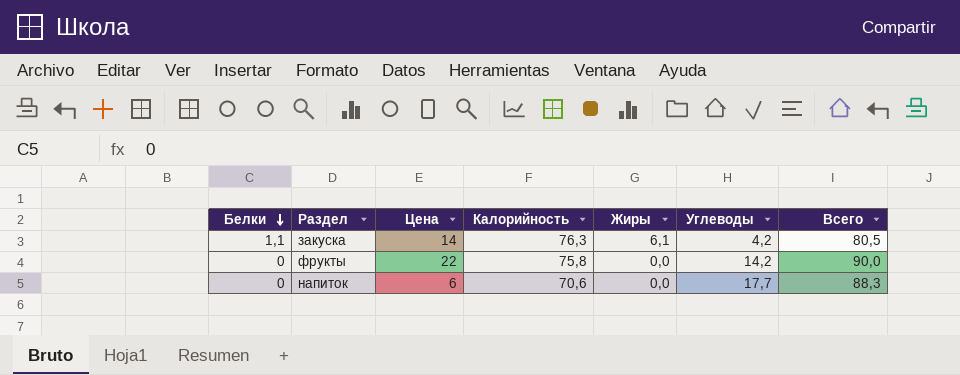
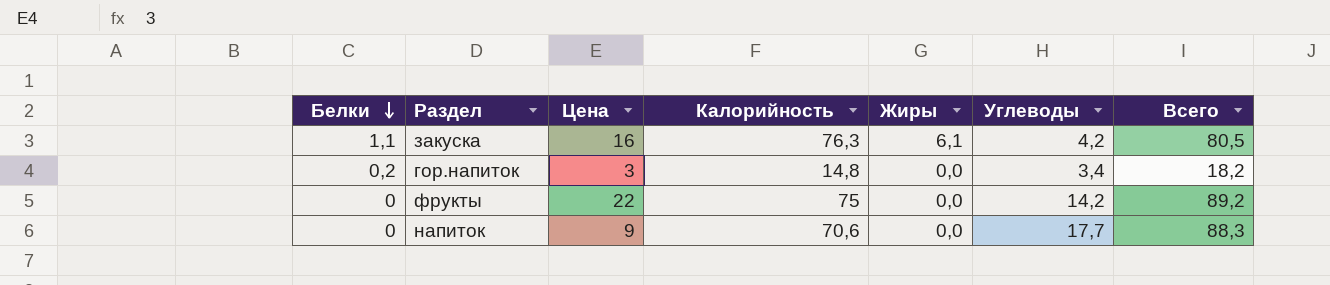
закуска | Цена: 14 -> 16
row гор.напиток: none -> 0,2 | 3 | 14,8 | 0,0 | 3,4 | 18,2
фрукты | Калорийность: 75,8 -> 75
фрукты | Всего: 90,0 -> 89,2
напиток | Цена: 6 -> 9

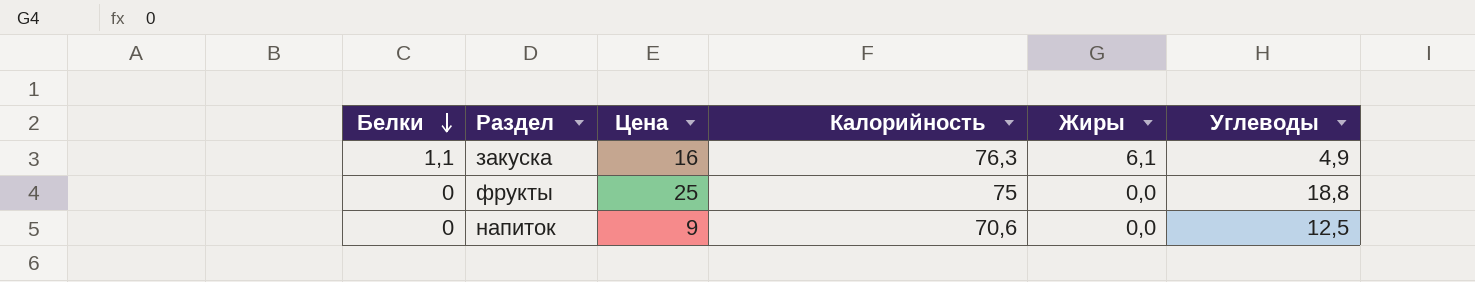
column Всего | formula: [Калорийность] + [Углеводы] -> none
row гор.напиток: 0,2 | 3 | 14,8 | 0,0 | 3,4 | 18,2 -> none
закуска | Углеводы: 4,2 -> 4,9
фрукты | Цена: 22 -> 25
фрукты | Углеводы: 14,2 -> 18,8
напиток | Углеводы: 17,7 -> 12,5

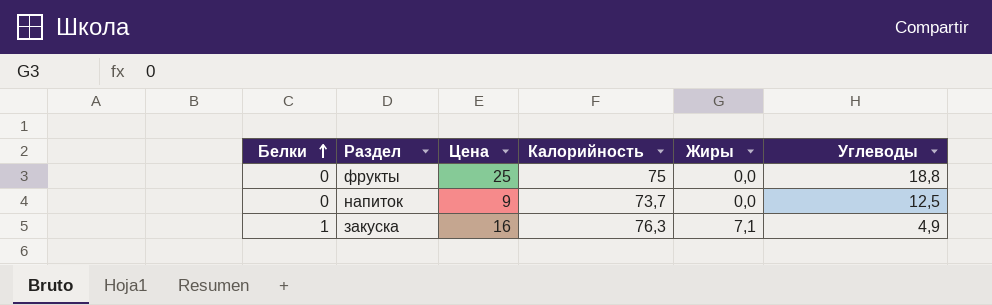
row order: Белки descending -> Белки ascending
напиток | Калорийность: 70,6 -> 73,7
закуска | Белки: 1,1 -> 1
закуска | Жиры: 6,1 -> 7,1

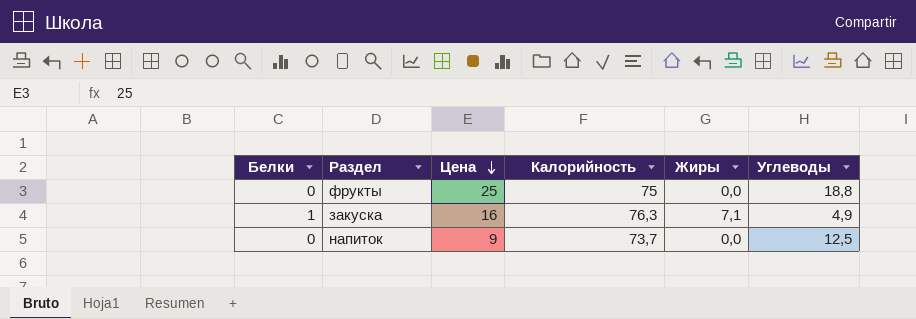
row order: Белки ascending -> Цена descending

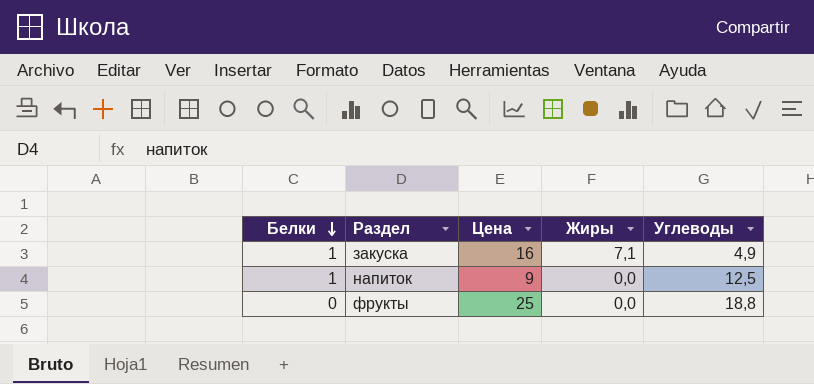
row order: Цена descending -> Белки descending
column Калорийность | position: 4 -> none
напиток | Белки: 0 -> 1

